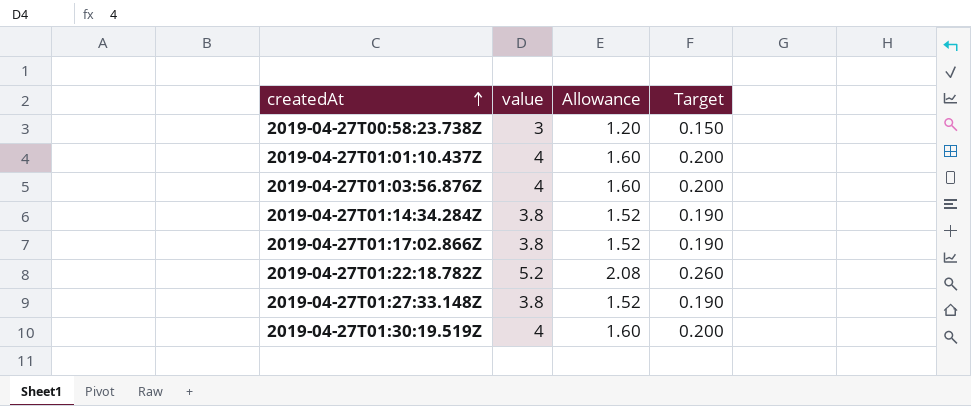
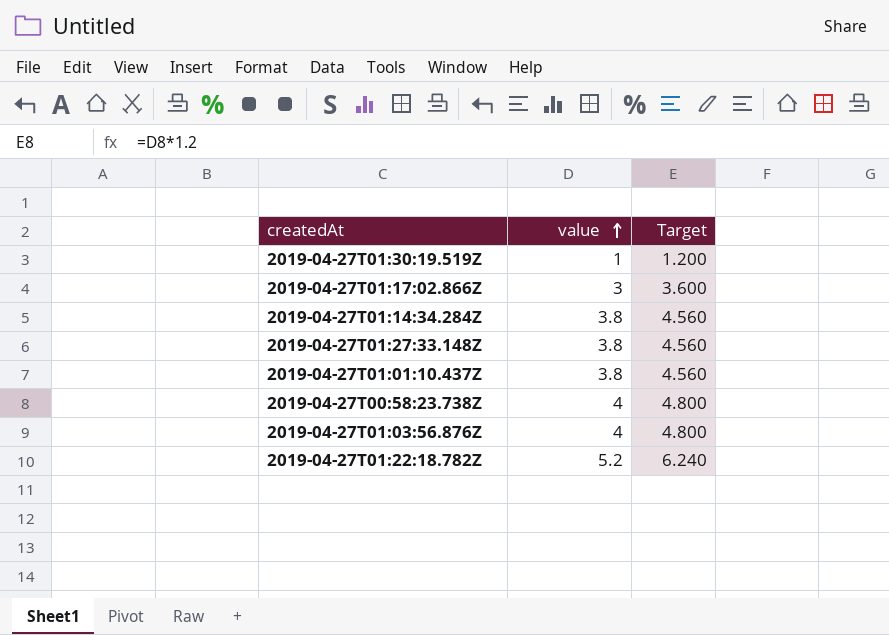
row order: createdAt ascending -> value ascending
column Allowance | formula: [value] * 0.4 -> none
column Target | formula: [value] * 0.05 -> [value] * 1.2
2019-04-27T01:30:19.519Z | value: 4 -> 1
2019-04-27T01:17:02.866Z | value: 3.8 -> 3
2019-04-27T01:01:10.437Z | value: 4 -> 3.8
2019-04-27T00:58:23.738Z | value: 3 -> 4

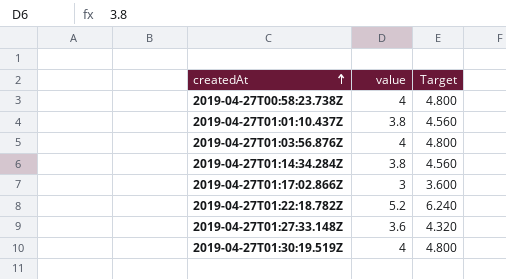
row order: value ascending -> createdAt ascending
2019-04-27T01:27:33.148Z | value: 3.8 -> 3.6
2019-04-27T01:27:33.148Z | Target: 4.560 -> 4.320
2019-04-27T01:30:19.519Z | value: 1 -> 4
2019-04-27T01:30:19.519Z | Target: 1.200 -> 4.800

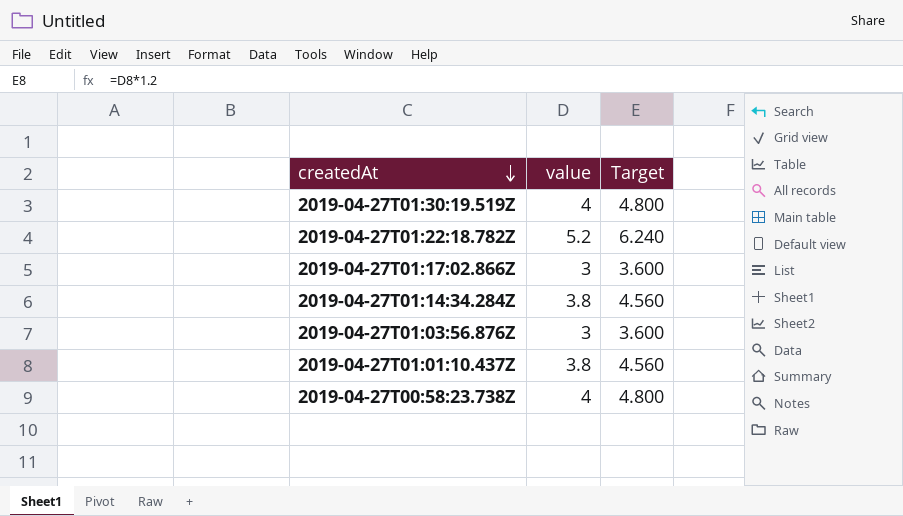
row order: createdAt ascending -> createdAt descending
row 2019-04-27T01:27:33.148Z: 3.6 | 4.320 -> none
2019-04-27T01:03:56.876Z | value: 4 -> 3
2019-04-27T01:03:56.876Z | Target: 4.800 -> 3.600

